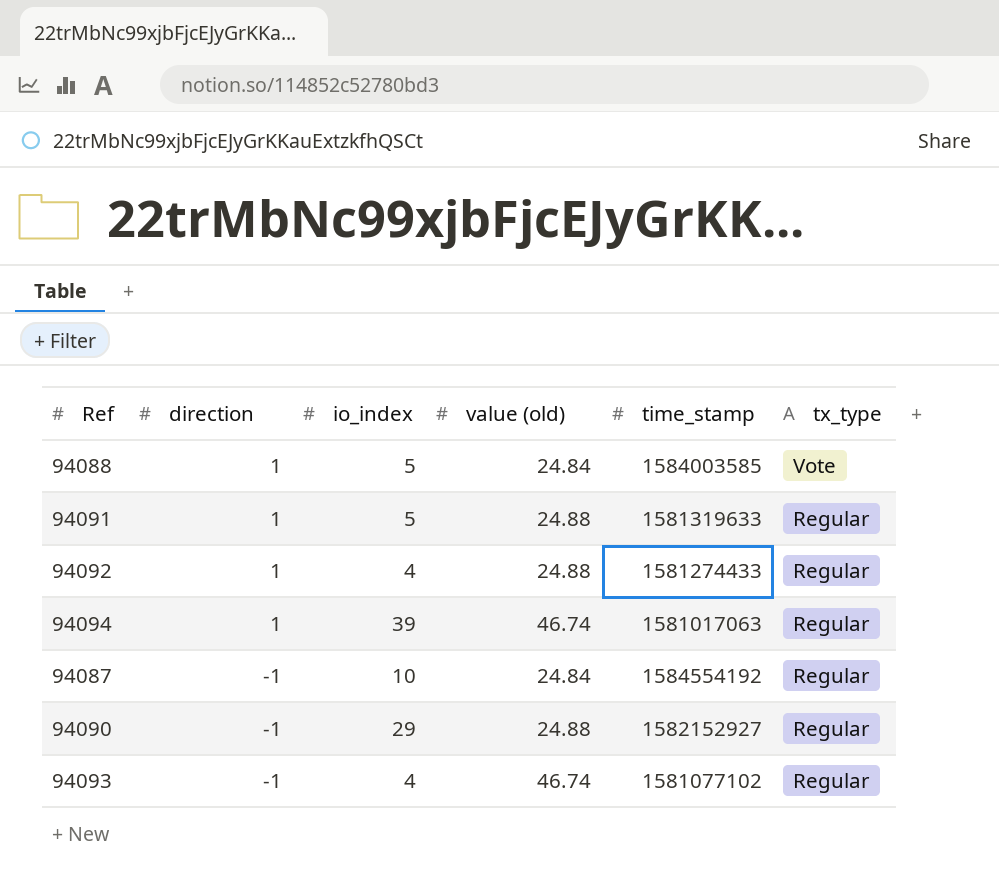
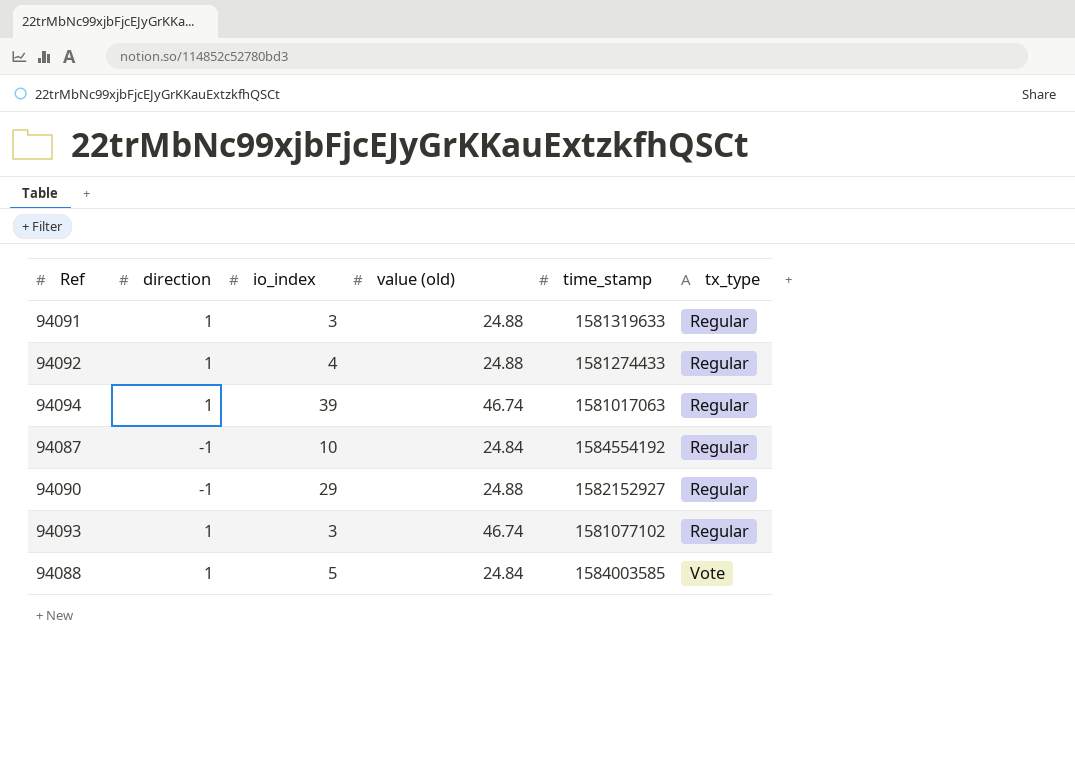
row order: direction descending -> tx_type ascending
94091 | io_index: 5 -> 3
94093 | direction: -1 -> 1
94093 | io_index: 4 -> 3

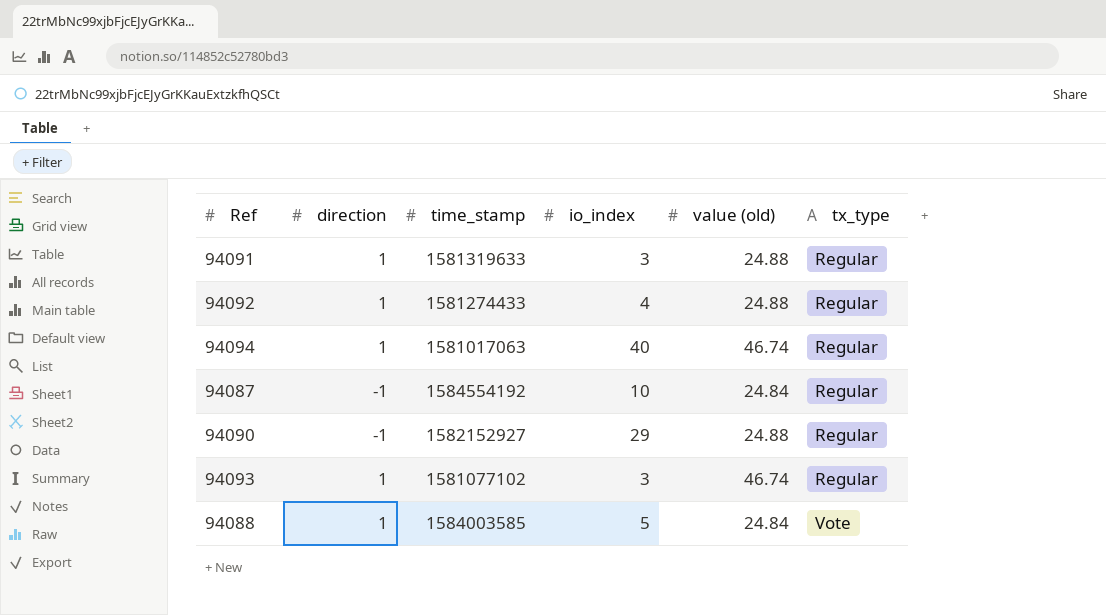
column time_stamp | position: 5 -> 3
94094 | io_index: 39 -> 40

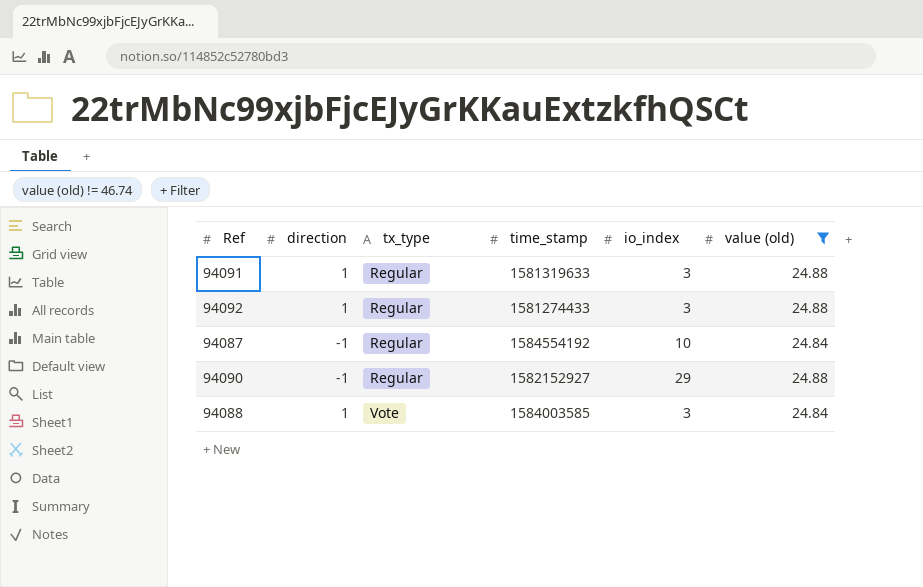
filter: none -> value (old) != 46.74
column tx_type | position: 6 -> 3
94092 | io_index: 4 -> 3
94088 | io_index: 5 -> 3

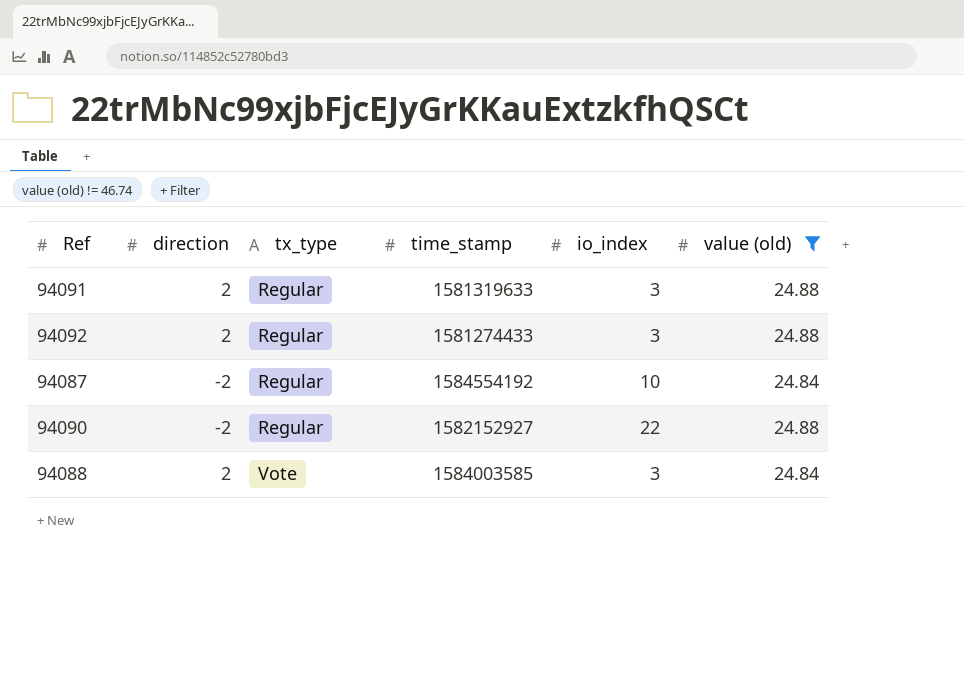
94091 | direction: 1 -> 2
94092 | direction: 1 -> 2
94087 | direction: -1 -> -2
94090 | direction: -1 -> -2
94090 | io_index: 29 -> 22
94088 | direction: 1 -> 2

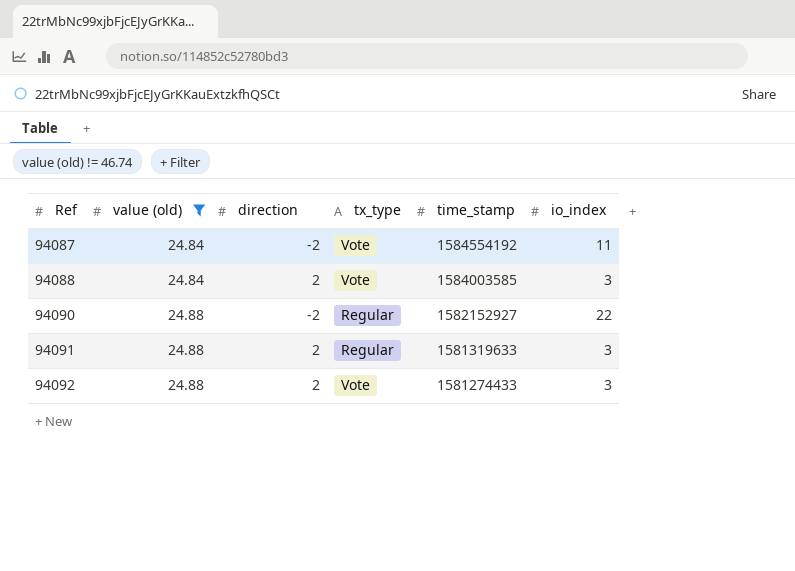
row order: tx_type ascending -> Ref ascending
column value (old) | position: 6 -> 2
94087 | tx_type: Regular -> Vote
94087 | io_index: 10 -> 11
94092 | tx_type: Regular -> Vote

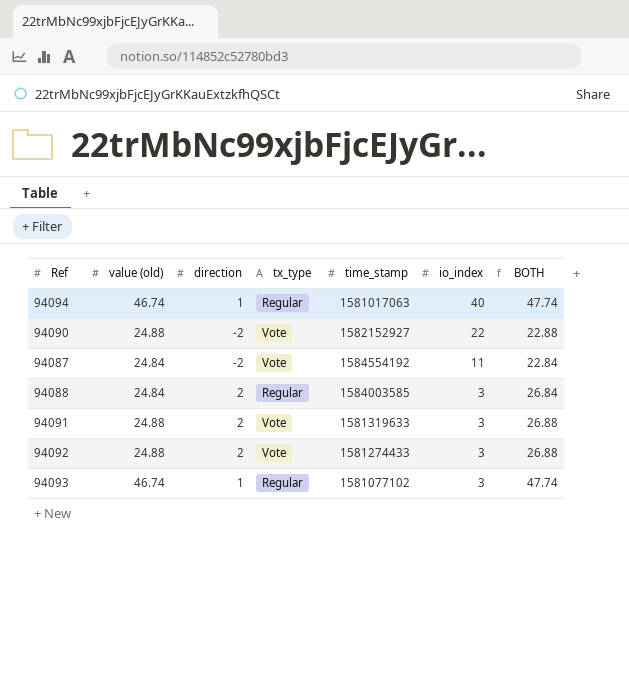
filter: value (old) != 46.74 -> none
row order: Ref ascending -> io_index descending
column BOTH | formula: none -> [value (old)] + [direction]
94090 | tx_type: Regular -> Vote
94088 | tx_type: Vote -> Regular
94091 | tx_type: Regular -> Vote

